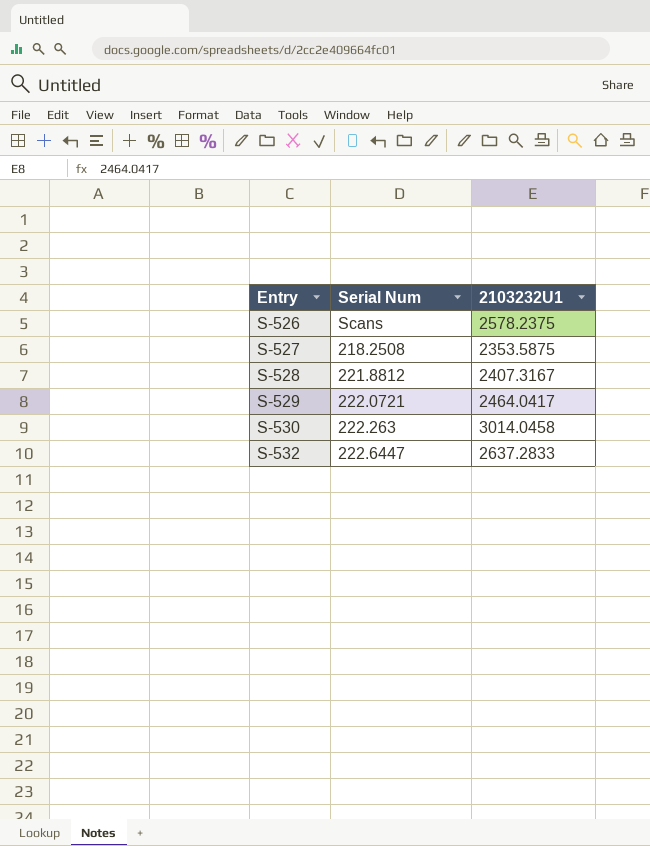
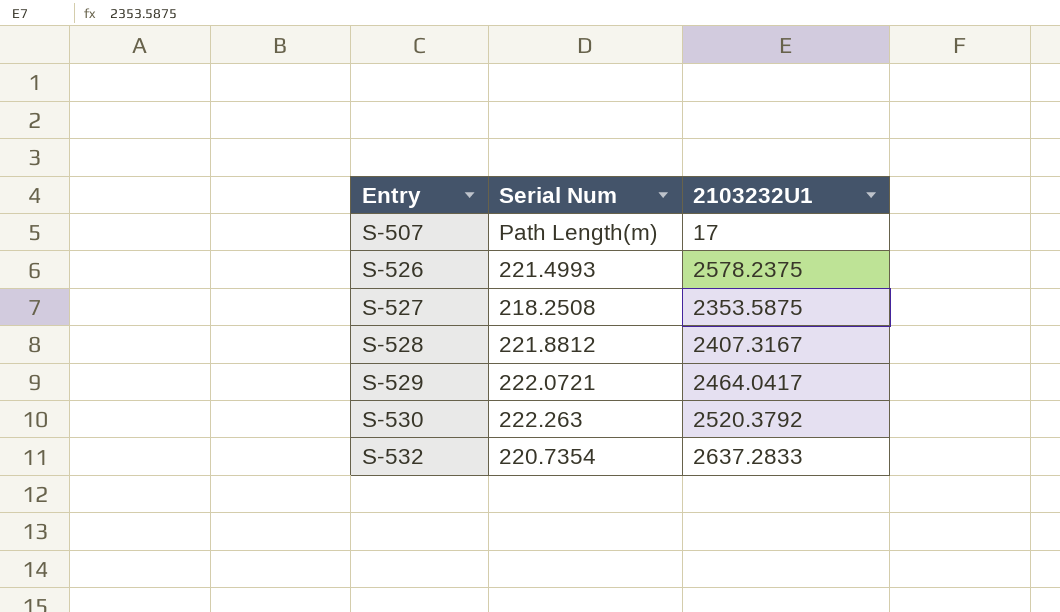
row S-507: none -> Path Length(m) | 17
S-526 | Serial Num: Scans -> 221.4993
S-530 | 2103232U1: 3014.0458 -> 2520.3792
S-532 | Serial Num: 222.6447 -> 220.7354

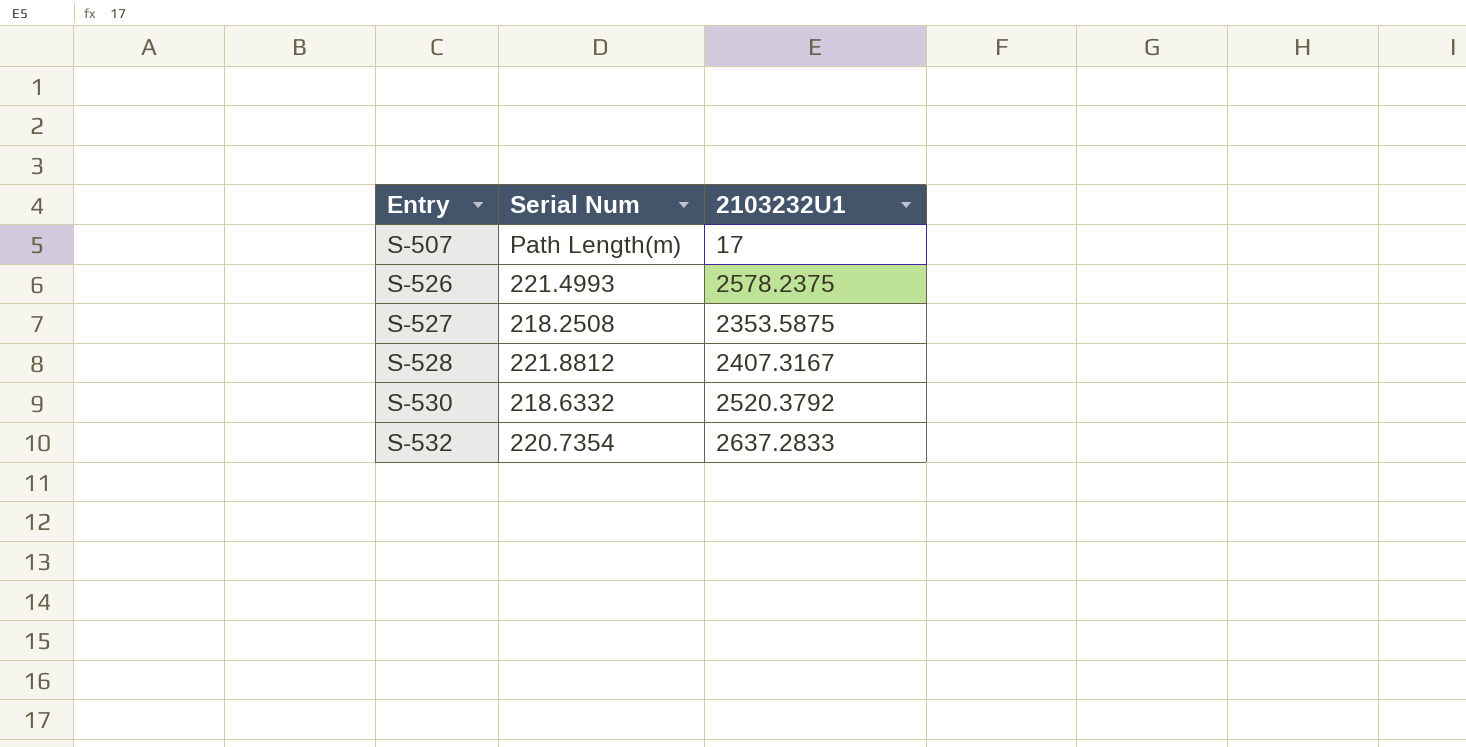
row S-529: 222.0721 | 2464.0417 -> none
S-530 | Serial Num: 222.263 -> 218.6332

